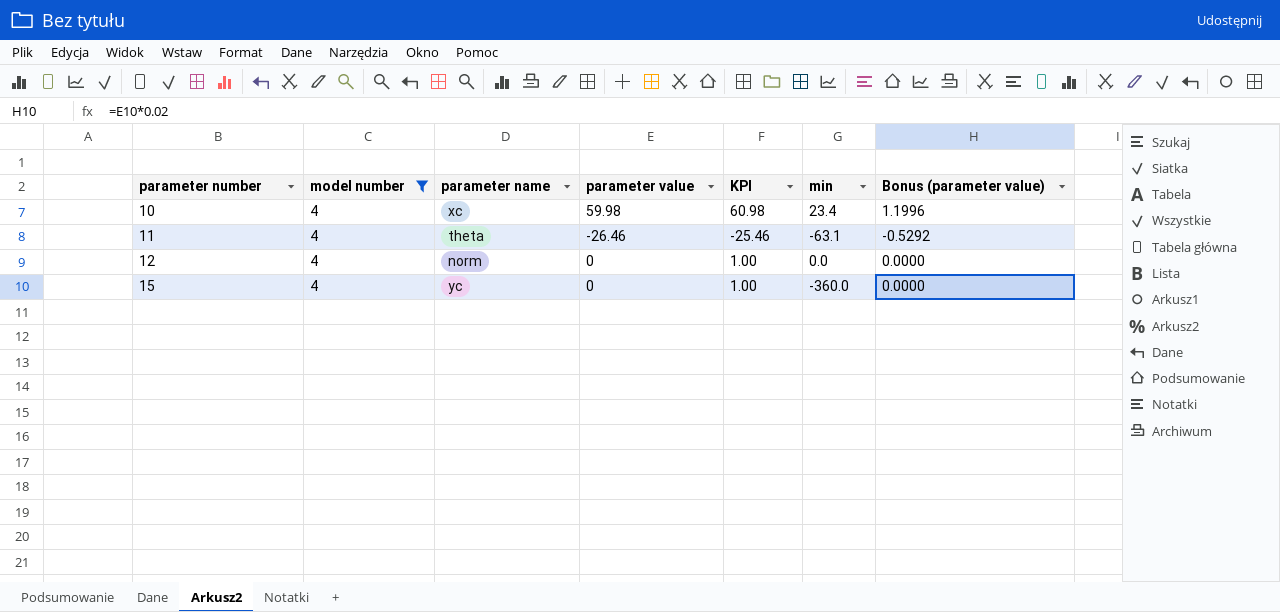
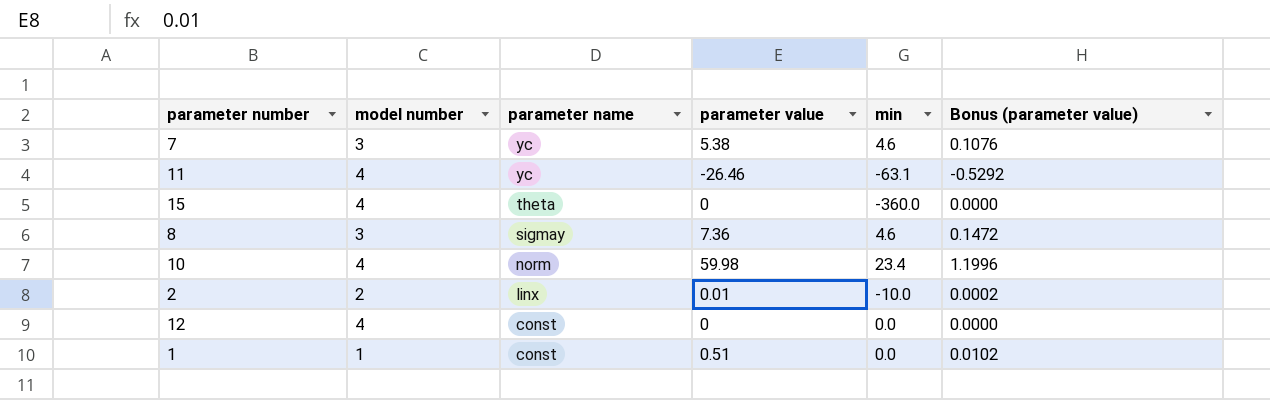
filter: model number = 4 -> none
row order: parameter number ascending -> parameter name descending
column KPI | formula: [parameter value] + 1 -> none
11 | parameter name: theta -> yc
15 | parameter name: yc -> theta
10 | parameter name: xc -> norm
12 | parameter name: norm -> const

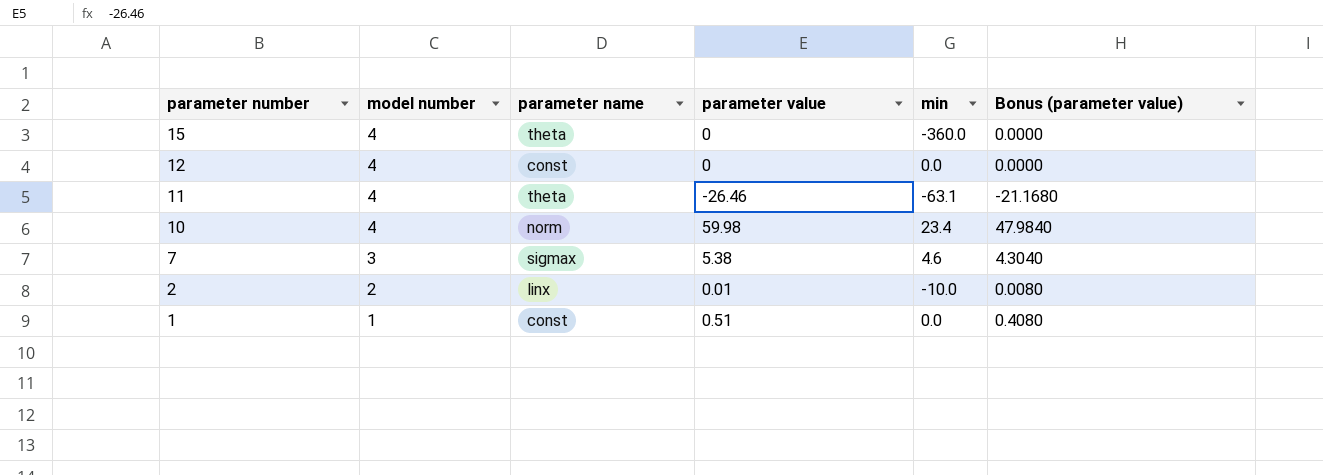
row order: parameter name descending -> parameter number descending
column Bonus (parameter value) | formula: [parameter value] * 0.02 -> [parameter value] * 0.8
row 8: 3 | sigmay | 7.36 | 4.6 | 0.1472 -> none
11 | parameter name: yc -> theta
7 | parameter name: yc -> sigmax

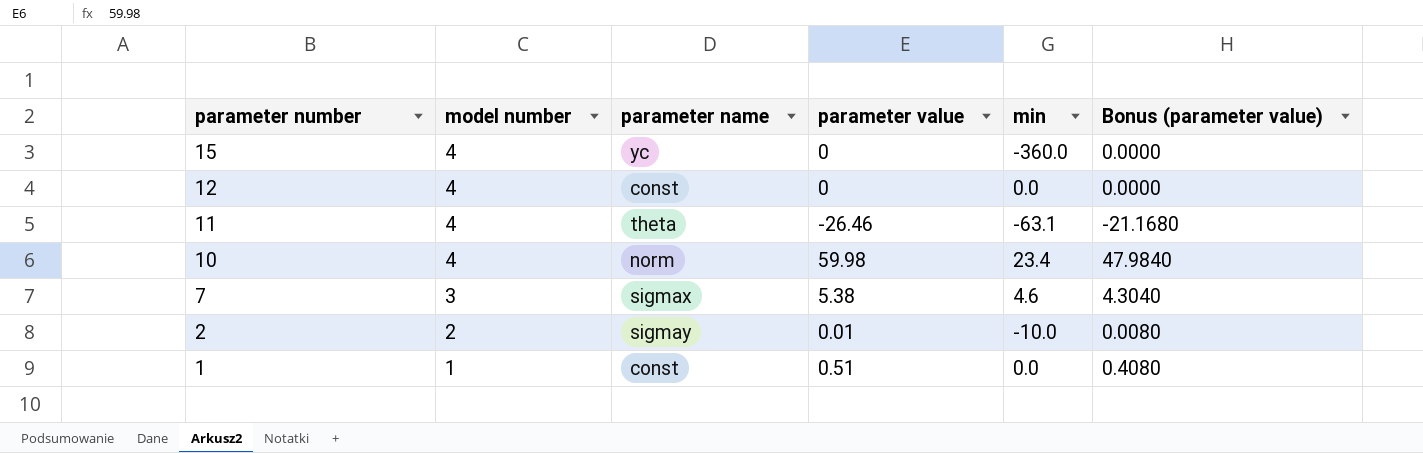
15 | parameter name: theta -> yc
2 | parameter name: linx -> sigmay

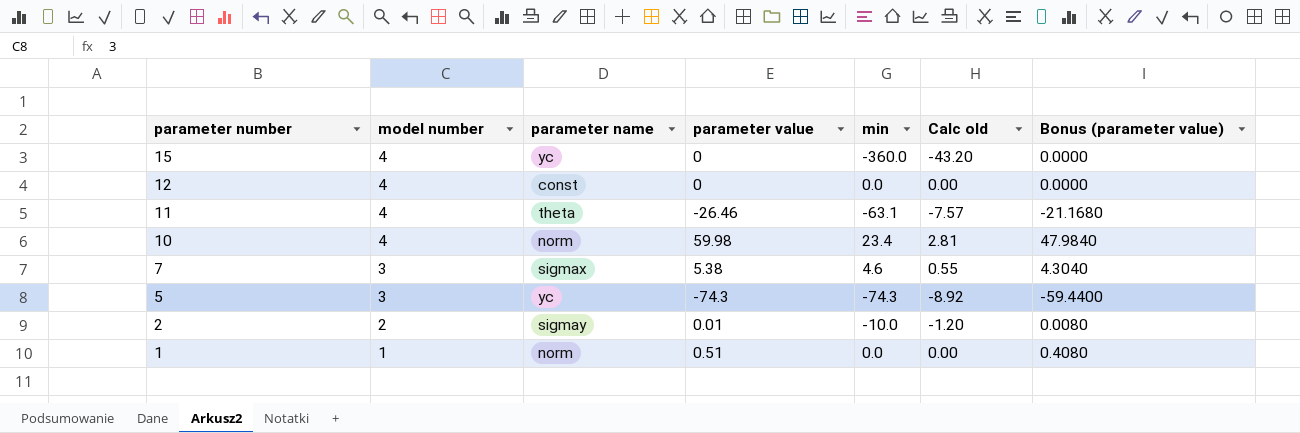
column Calc old | formula: none -> [min] * 0.12
row 5: none -> 3 | yc | -74.3 | -74.3 | -8.92 | -59.4400
1 | parameter name: const -> norm

